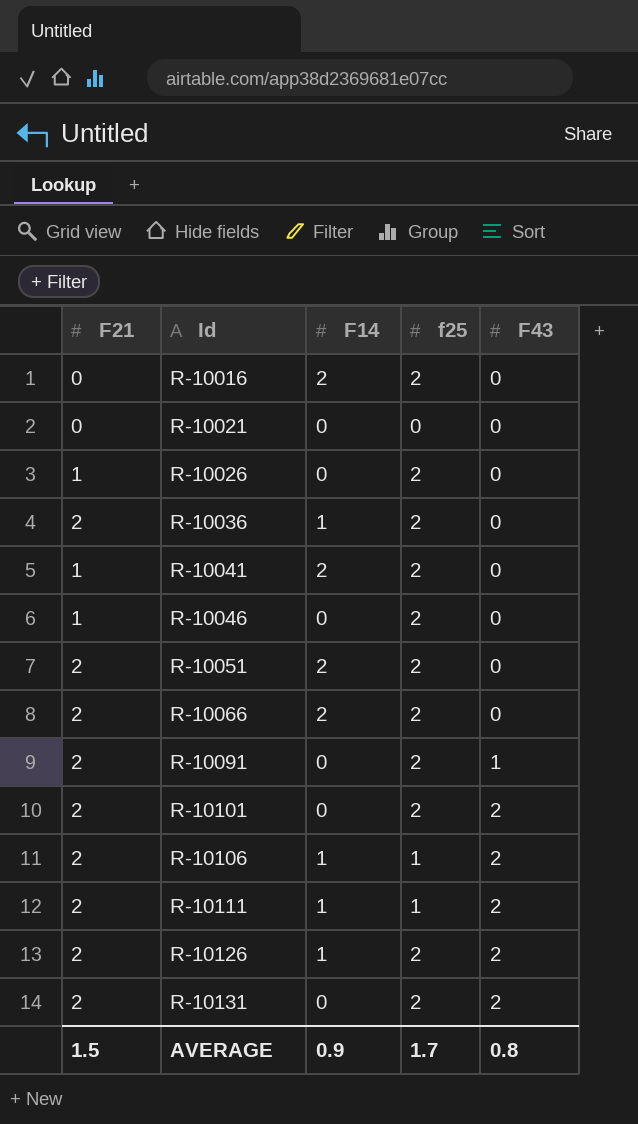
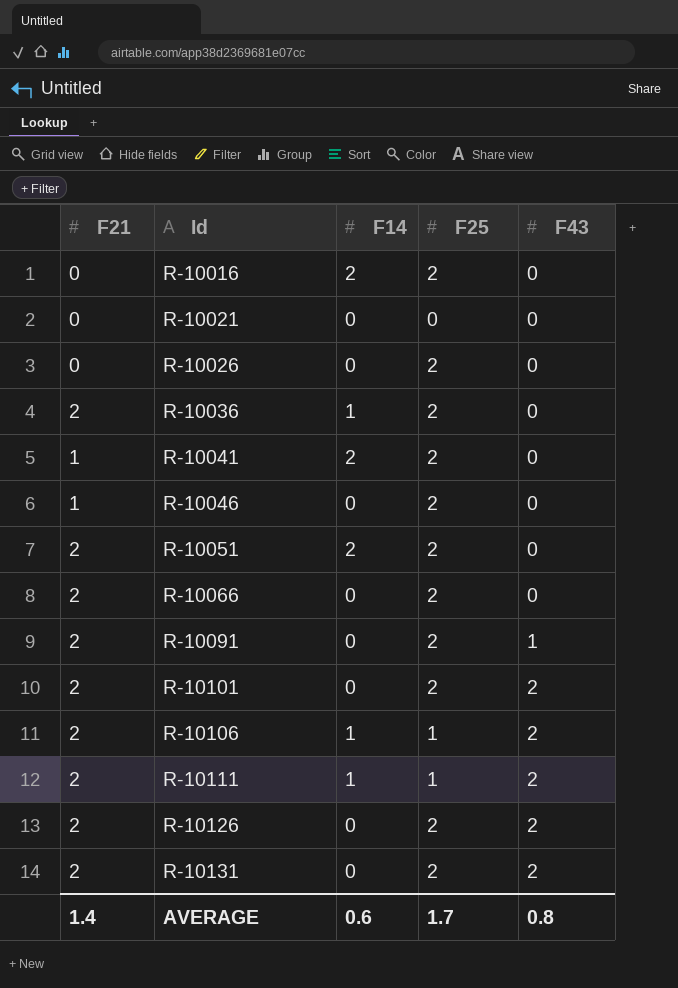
column name: f25 -> F25
R-10026 | F21: 1 -> 0
R-10066 | F14: 2 -> 0
R-10126 | F14: 1 -> 0
AVERAGE | F21: 1.5 -> 1.4
AVERAGE | F14: 0.9 -> 0.6

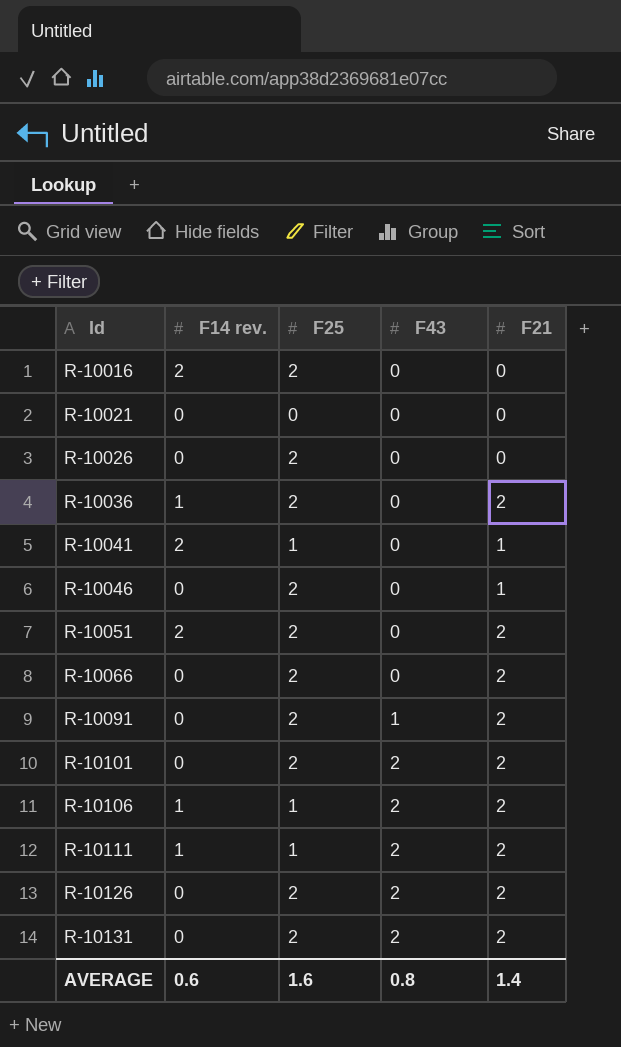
column name: F14 -> F14 rev.
column F21 | position: 1 -> 5
R-10041 | F25: 2 -> 1
AVERAGE | F25: 1.7 -> 1.6

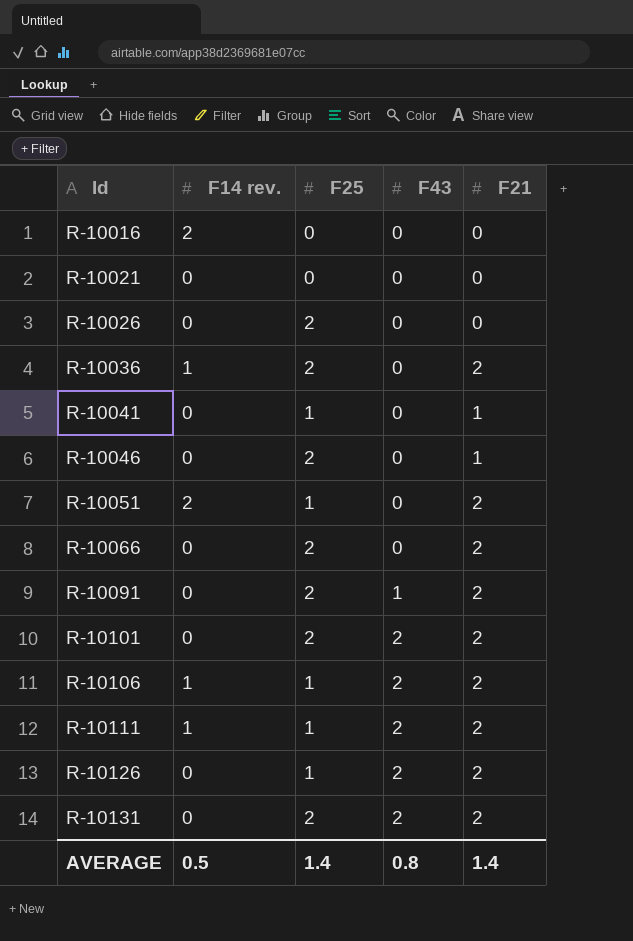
R-10016 | F25: 2 -> 0
R-10041 | F14 rev.: 2 -> 0
R-10051 | F25: 2 -> 1
R-10126 | F25: 2 -> 1
AVERAGE | F14 rev.: 0.6 -> 0.5
AVERAGE | F25: 1.6 -> 1.4

